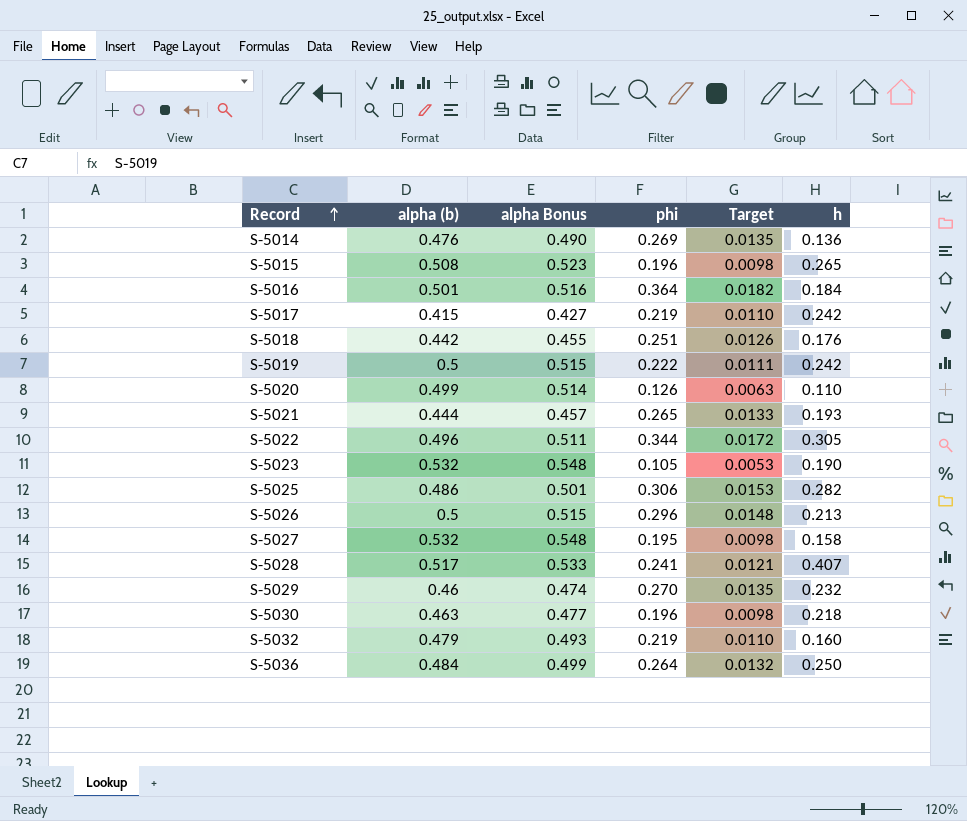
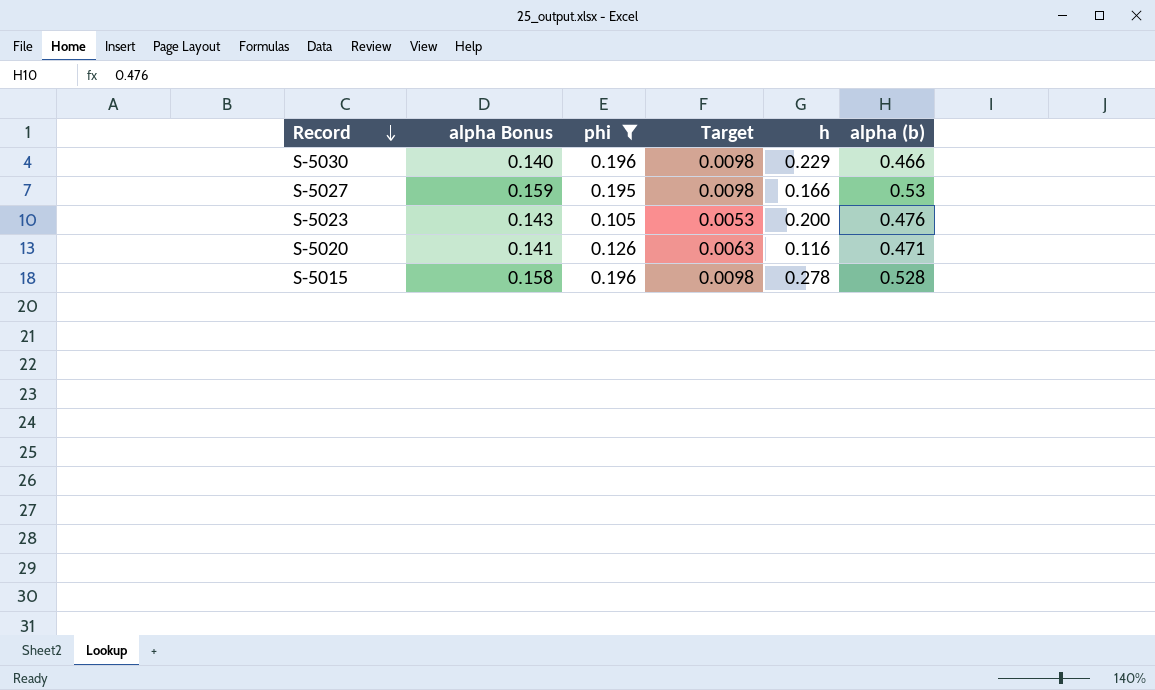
filter: none -> phi <= 0.196
row order: Record ascending -> Record descending
column alpha Bonus | formula: [alpha (b)] * 1.03 -> [alpha (b)] * 0.3
column alpha (b) | position: 2 -> 6
S-5030 | h: 0.218 -> 0.229
S-5030 | alpha (b): 0.463 -> 0.466
S-5027 | h: 0.158 -> 0.166
S-5027 | alpha (b): 0.532 -> 0.53
S-5023 | h: 0.190 -> 0.200
S-5023 | alpha (b): 0.532 -> 0.476
S-5020 | h: 0.110 -> 0.116
S-5020 | alpha (b): 0.499 -> 0.471
S-5015 | h: 0.265 -> 0.278
S-5015 | alpha (b): 0.508 -> 0.528

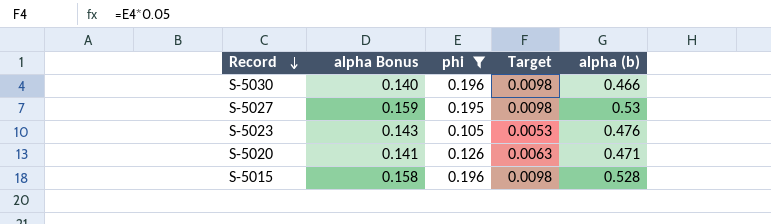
column h | position: 5 -> none

